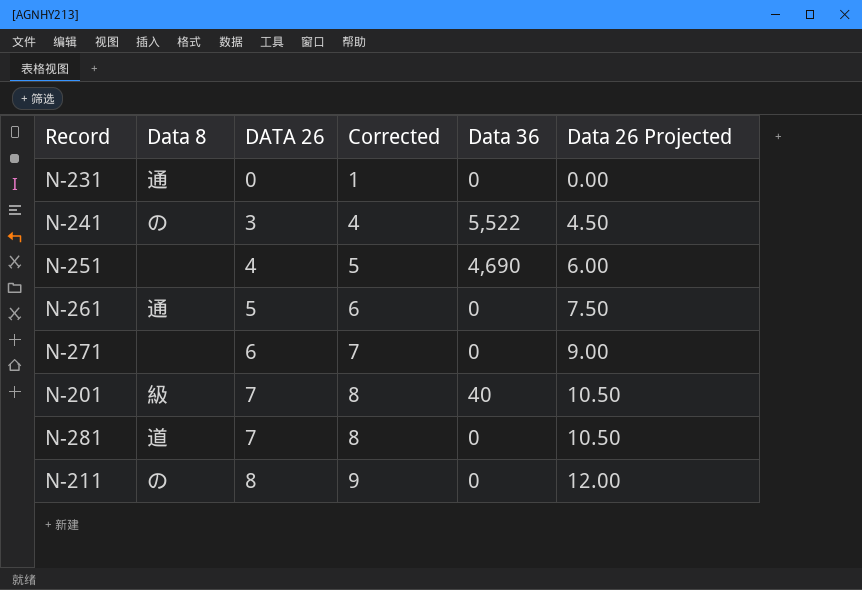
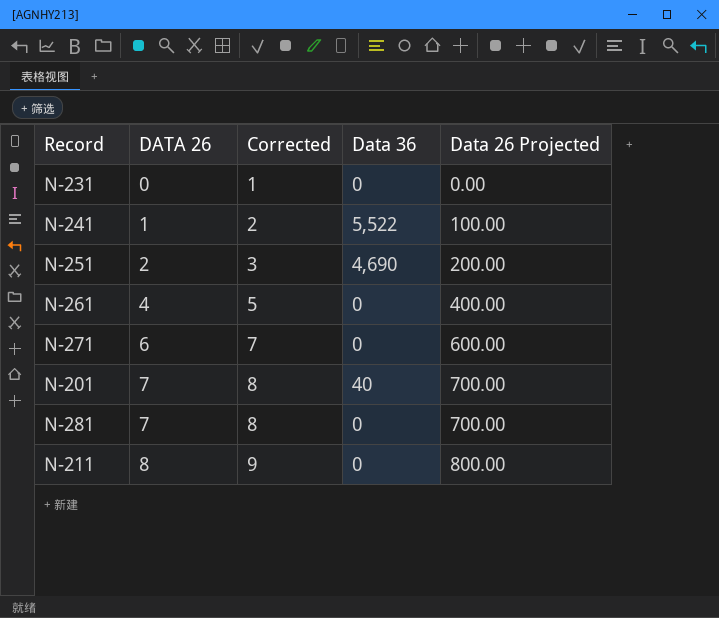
column Data 8 | position: 2 -> none
column Data 26 Projected | formula: [DATA 26] * 1.5 -> [DATA 26] * 100
N-241 | DATA 26: 3 -> 1
N-241 | Corrected: 4 -> 2
N-251 | DATA 26: 4 -> 2
N-251 | Corrected: 5 -> 3
N-261 | DATA 26: 5 -> 4
N-261 | Corrected: 6 -> 5

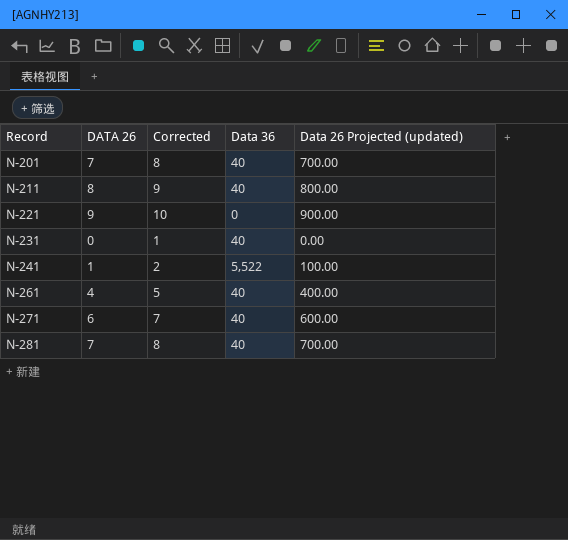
row order: DATA 26 ascending -> Record ascending
column name: Data 26 Projected -> Data 26 Projected (updated)
row N-251: 2 | 3 | 4,690 | 200.00 -> none
N-211 | Data 36: 0 -> 40
row N-221: none -> 9 | 10 | 0 | 900.00
N-231 | Data 36: 0 -> 40
N-261 | Data 36: 0 -> 40
N-271 | Data 36: 0 -> 40
N-281 | Data 36: 0 -> 40

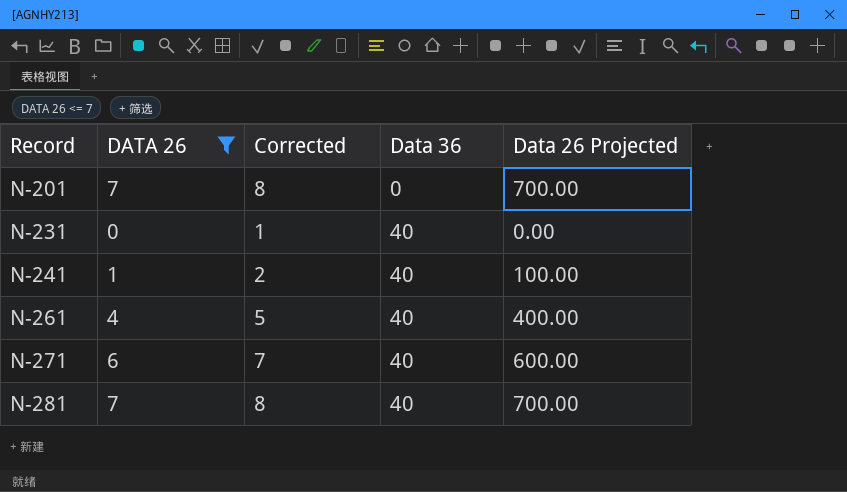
filter: none -> DATA 26 <= 7
column name: Data 26 Projected (updated) -> Data 26 Projected
N-201 | Data 36: 40 -> 0
N-241 | Data 36: 5,522 -> 40

